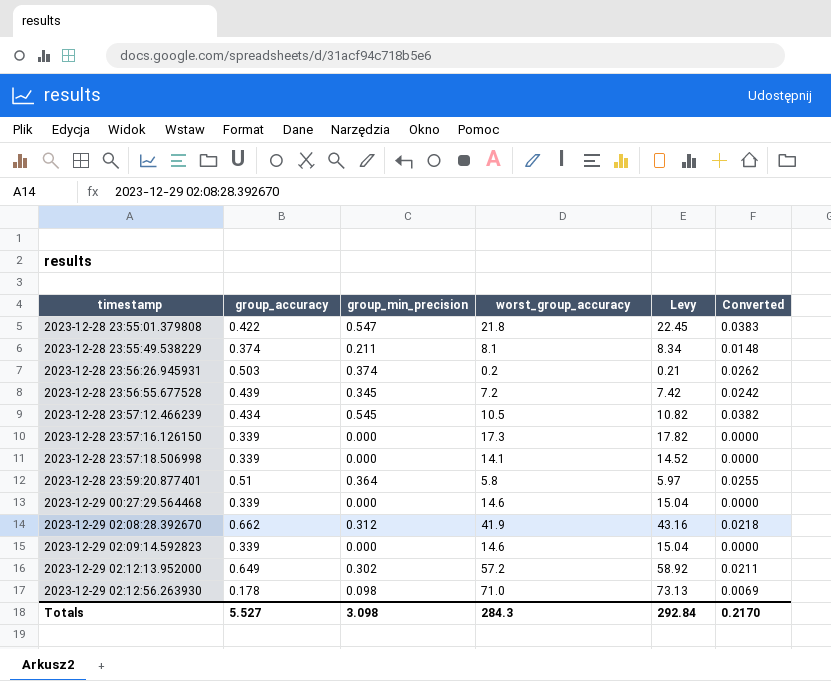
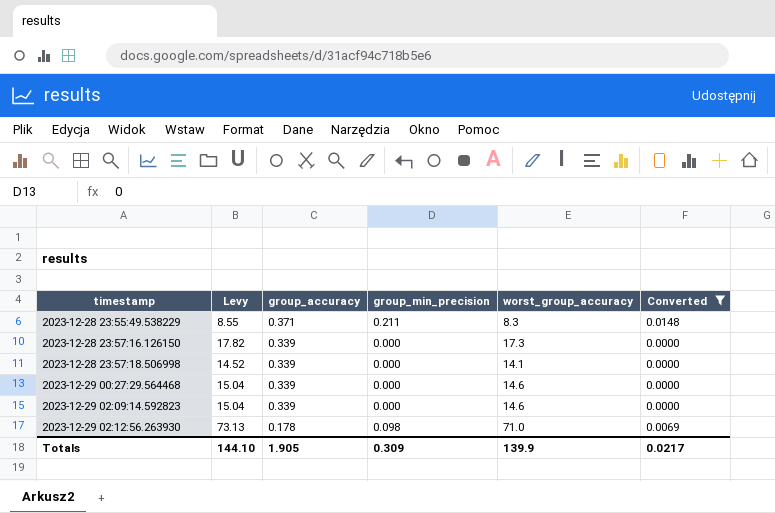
filter: none -> Converted <= 0.0148
column Levy | position: 5 -> 2
2023-12-28 23:55:49.538229 | Levy: 8.34 -> 8.55
2023-12-28 23:55:49.538229 | group_accuracy: 0.374 -> 0.371
2023-12-28 23:55:49.538229 | worst_group_accuracy: 8.1 -> 8.3
Totals | Levy: 292.84 -> 144.10
Totals | group_accuracy: 5.527 -> 1.905
Totals | group_min_precision: 3.098 -> 0.309
Totals | worst_group_accuracy: 284.3 -> 139.9
Totals | Converted: 0.2170 -> 0.0217

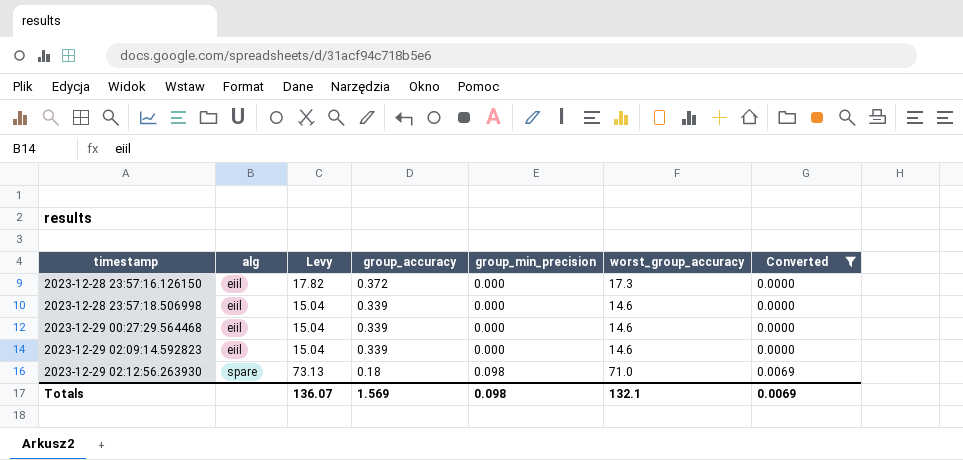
column alg | position: none -> 2
row 2023-12-28 23:55:49.538229: 8.55 | 0.371 | 0.211 | 8.3 | 0.0148 -> none
2023-12-28 23:57:16.126150 | group_accuracy: 0.339 -> 0.372
2023-12-28 23:57:18.506998 | Levy: 14.52 -> 15.04
2023-12-28 23:57:18.506998 | worst_group_accuracy: 14.1 -> 14.6
2023-12-29 02:12:56.263930 | group_accuracy: 0.178 -> 0.18
Totals | Levy: 144.10 -> 136.07
Totals | group_accuracy: 1.905 -> 1.569
Totals | group_min_precision: 0.309 -> 0.098
Totals | worst_group_accuracy: 139.9 -> 132.1
Totals | Converted: 0.0217 -> 0.0069

